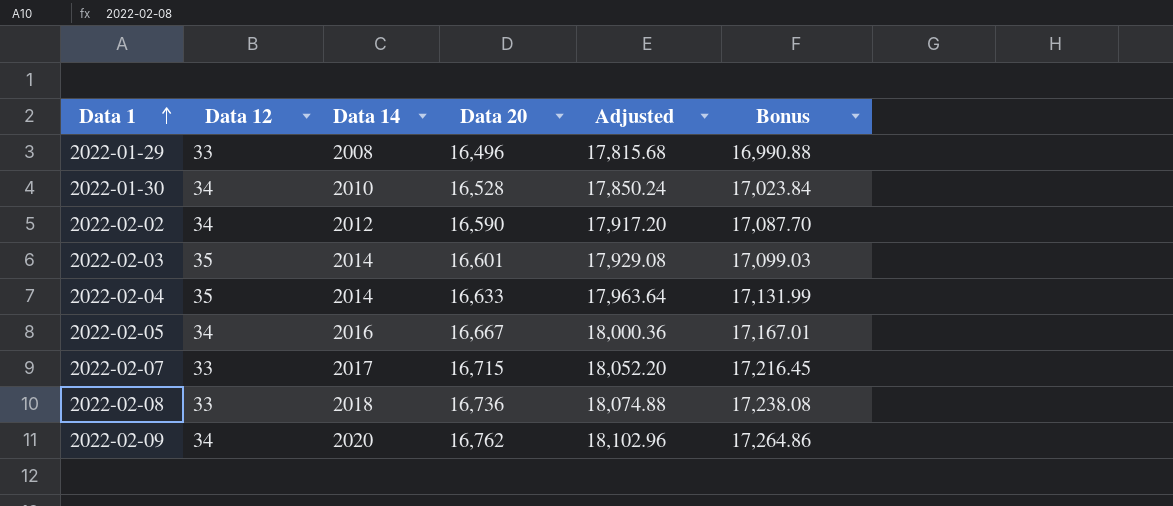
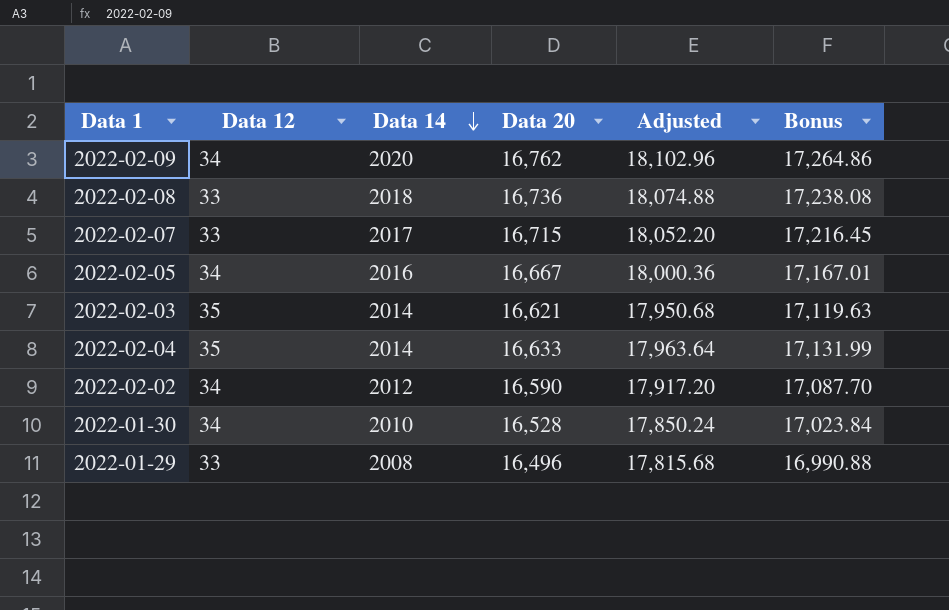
row order: Data 1 ascending -> Data 14 descending
2022-02-03 | Data 20: 16,601 -> 16,621
2022-02-03 | Adjusted: 17,929.08 -> 17,950.68
2022-02-03 | Bonus: 17,099.03 -> 17,119.63

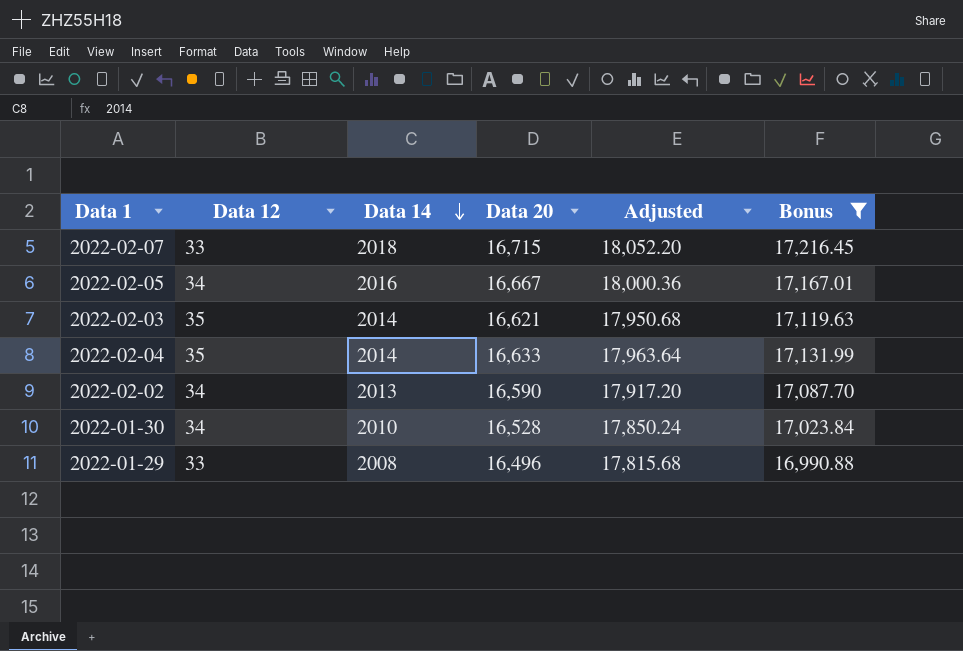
filter: none -> Bonus <= 17,216.45
2022-02-07 | Data 14: 2017 -> 2018
2022-02-02 | Data 14: 2012 -> 2013

